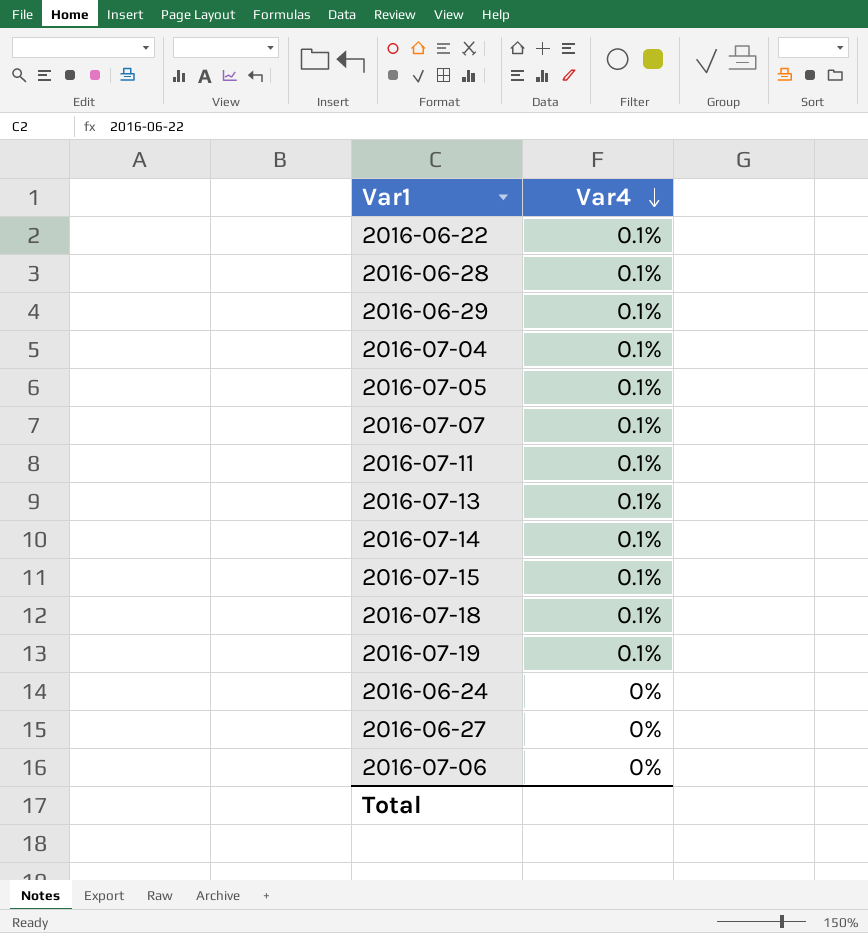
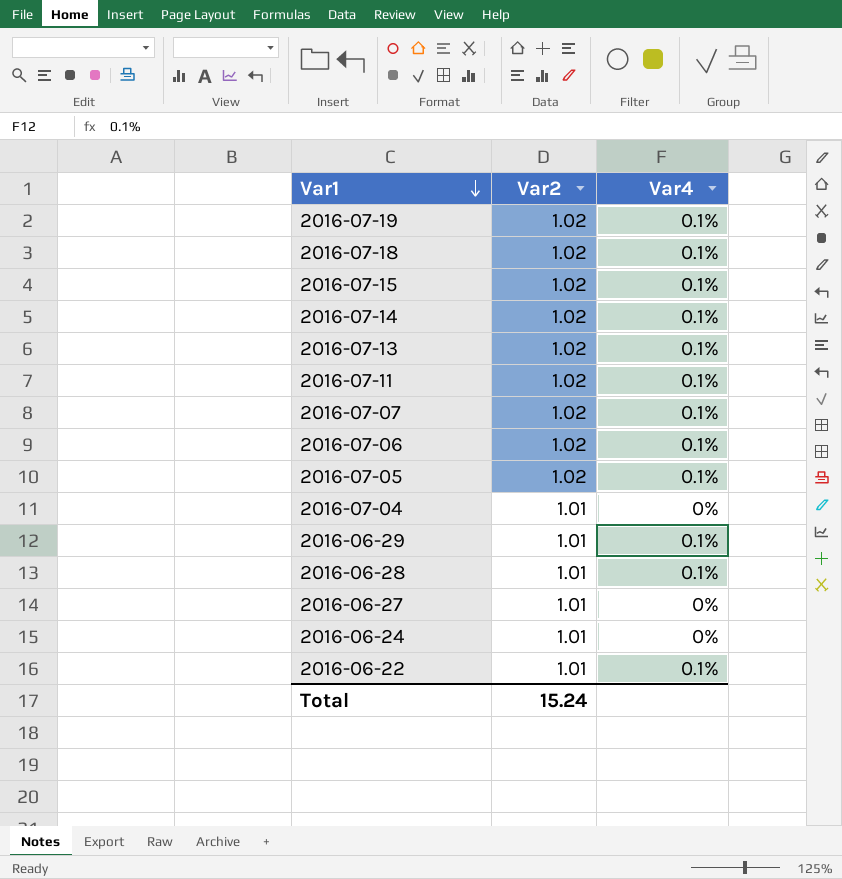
row order: Var4 descending -> Var1 descending
column Var2 | position: none -> 2
2016-07-06 | Var4: 0% -> 0.1%
2016-07-04 | Var4: 0.1% -> 0%

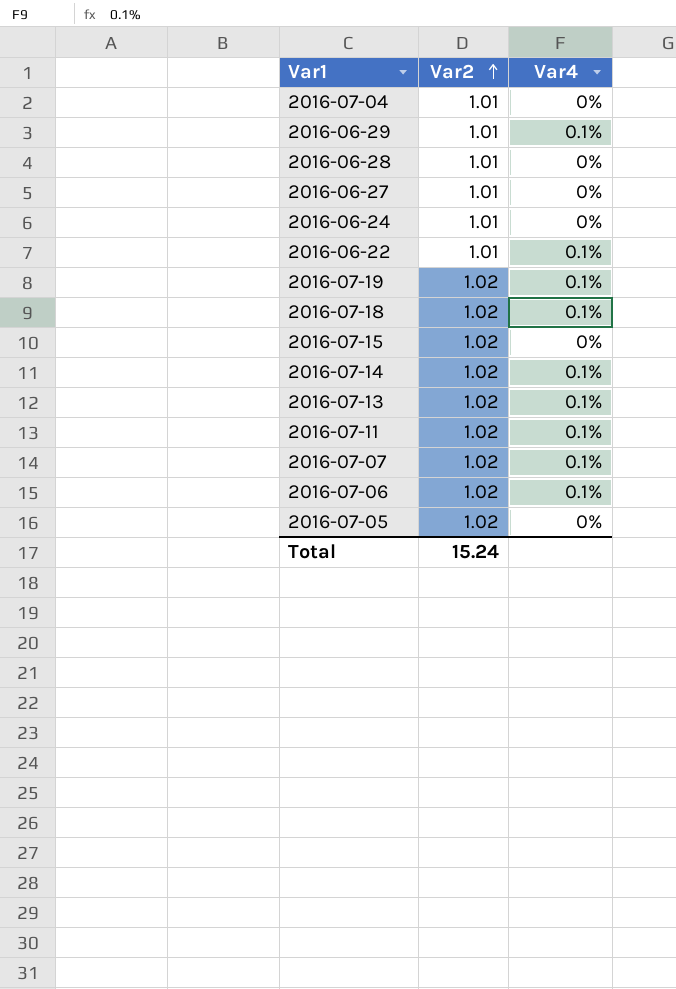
row order: Var1 descending -> Var2 ascending
2016-06-28 | Var4: 0.1% -> 0%
2016-07-15 | Var4: 0.1% -> 0%
2016-07-05 | Var4: 0.1% -> 0%

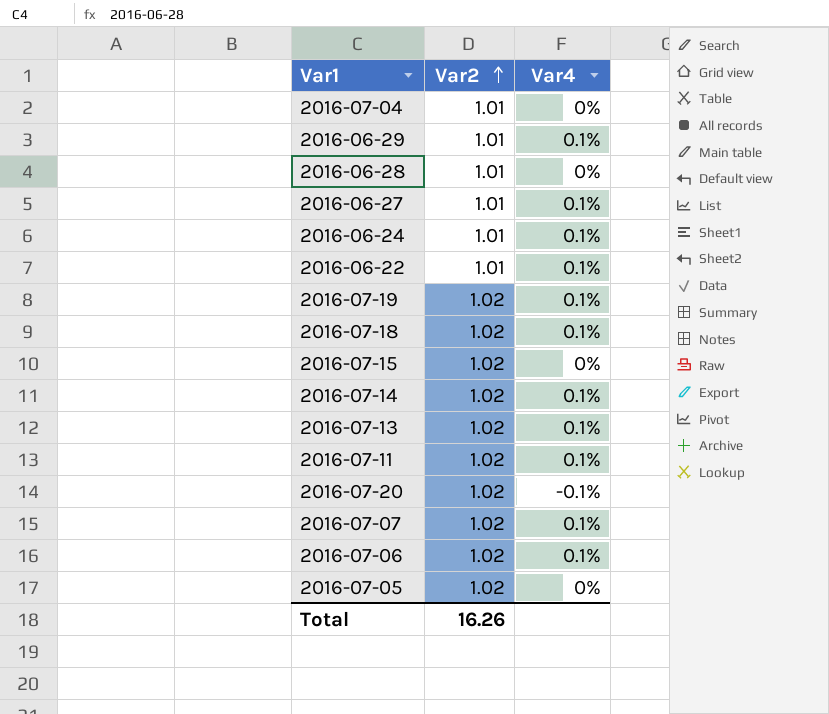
2016-06-27 | Var4: 0% -> 0.1%
2016-06-24 | Var4: 0% -> 0.1%
row 2016-07-20: none -> 1.02 | -0.1%
Total | Var2: 15.24 -> 16.26

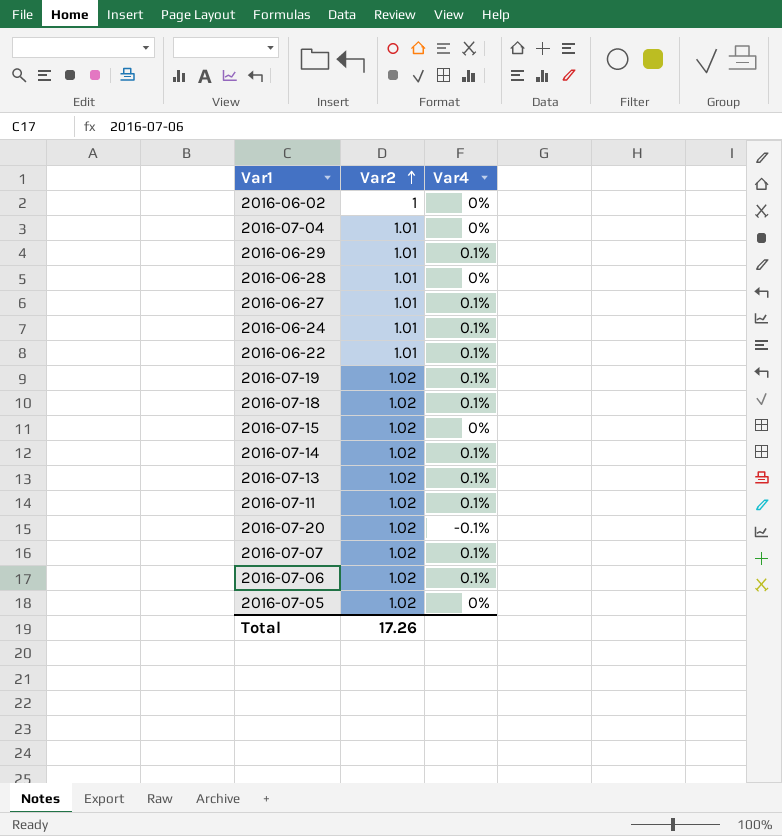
row 2016-06-02: none -> 1 | 0%
Total | Var2: 16.26 -> 17.26

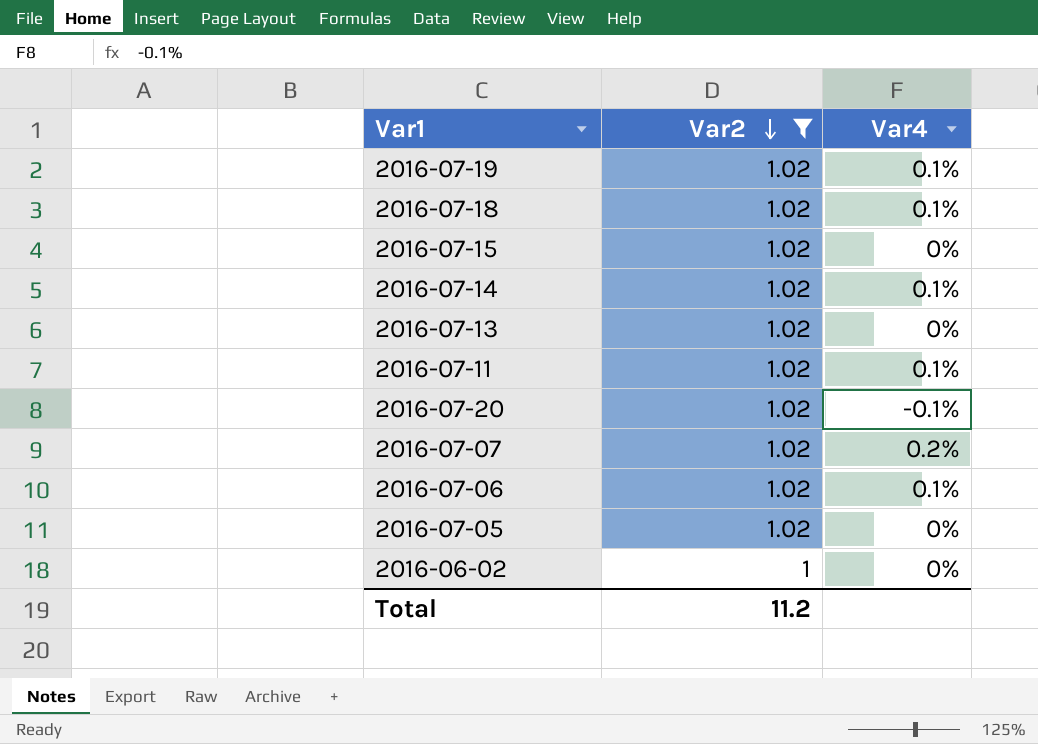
filter: none -> Var2 != 1.01
row order: Var2 ascending -> Var2 descending
2016-07-13 | Var4: 0.1% -> 0%
2016-07-07 | Var4: 0.1% -> 0.2%
Total | Var2: 17.26 -> 11.2

